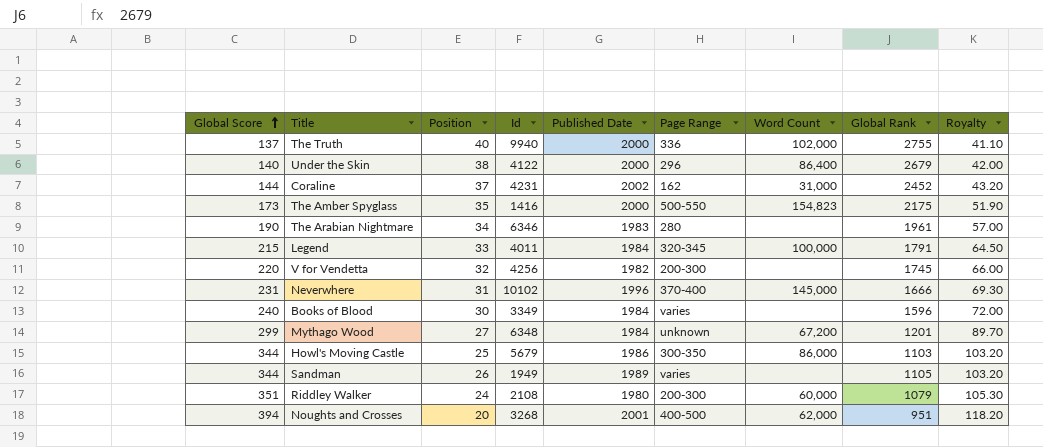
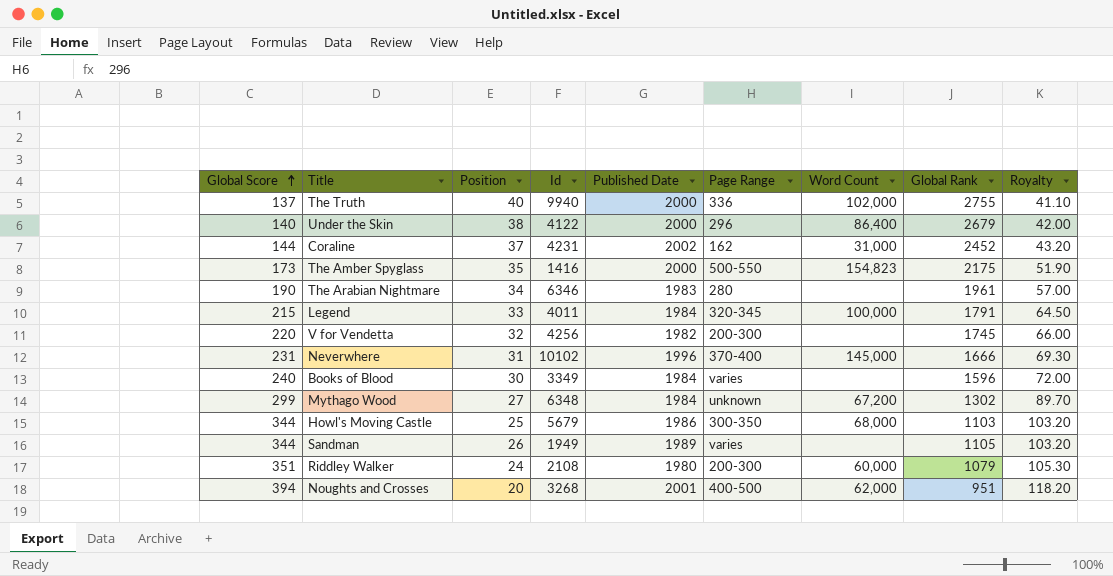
Mythago Wood | Global Rank: 1201 -> 1302
Howl's Moving Castle | Word Count: 86,000 -> 68,000

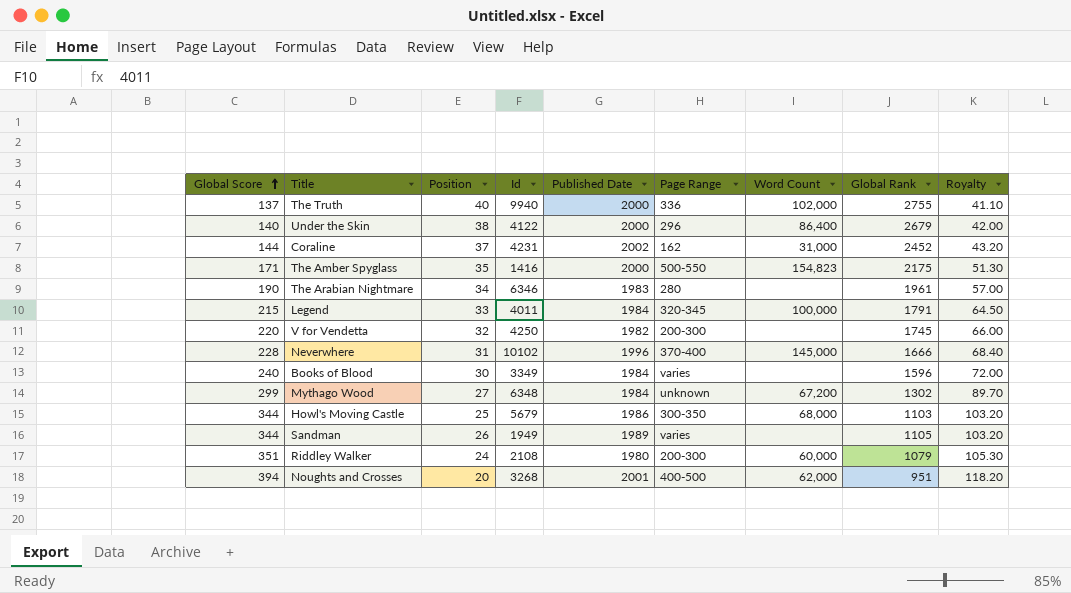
The Amber Spyglass | Global Score: 173 -> 171
The Amber Spyglass | Royalty: 51.90 -> 51.30
V for Vendetta | Id: 4256 -> 4250
Neverwhere | Global Score: 231 -> 228
Neverwhere | Royalty: 69.30 -> 68.40

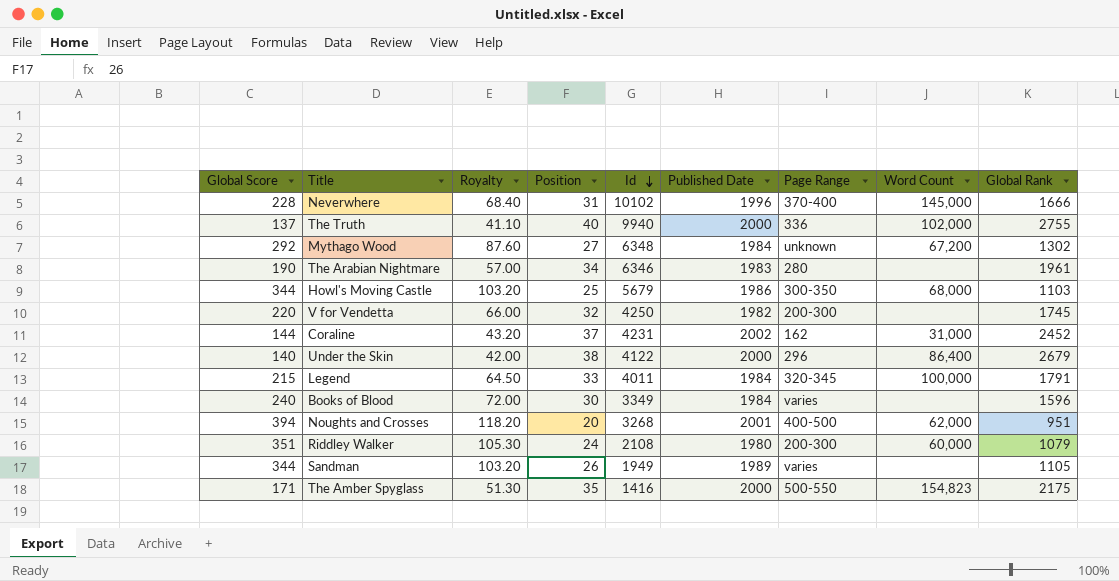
row order: Global Score ascending -> Id descending
column Royalty | position: 9 -> 3
Mythago Wood | Global Score: 299 -> 292
Mythago Wood | Royalty: 89.70 -> 87.60

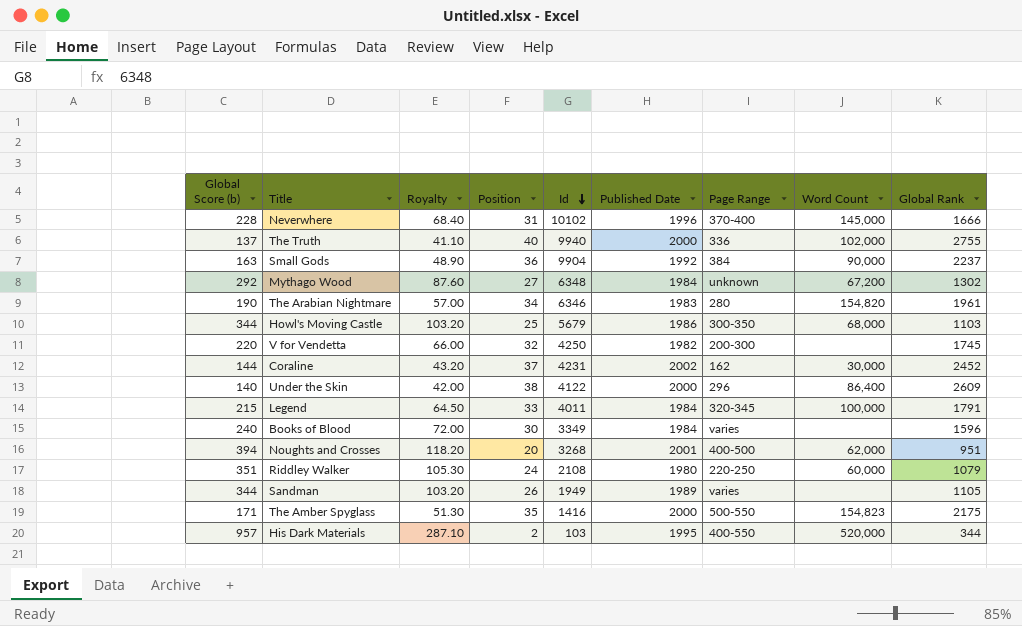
column name: Global Score -> Global Score (b)
row Small Gods: none -> 163 | 48.90 | 36 | 9904 | 1992 | 384 | 90,000 | 2237
The Arabian Nightmare | Word Count: none -> 154,820
Coraline | Word Count: 31,000 -> 30,000
Under the Skin | Global Rank: 2679 -> 2609
Riddley Walker | Page Range: 200-300 -> 220-250
row His Dark Materials: none -> 957 | 287.10 | 2 | 103 | 1995 | 400-550 | 520,000 | 344

